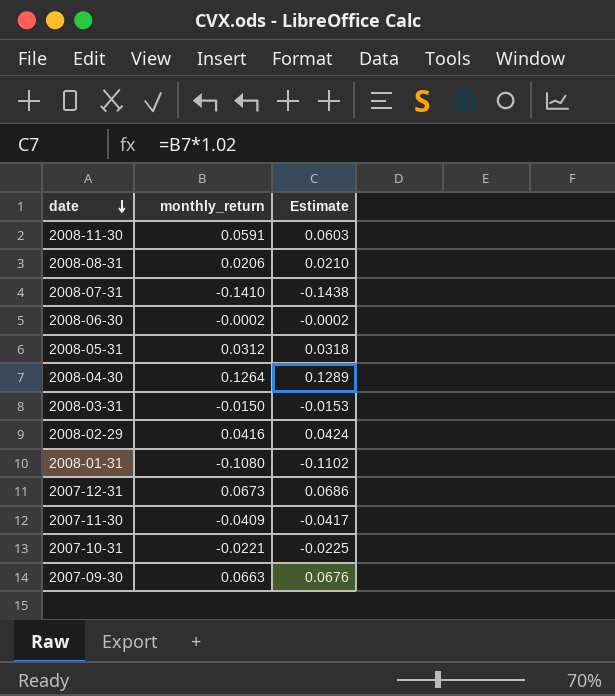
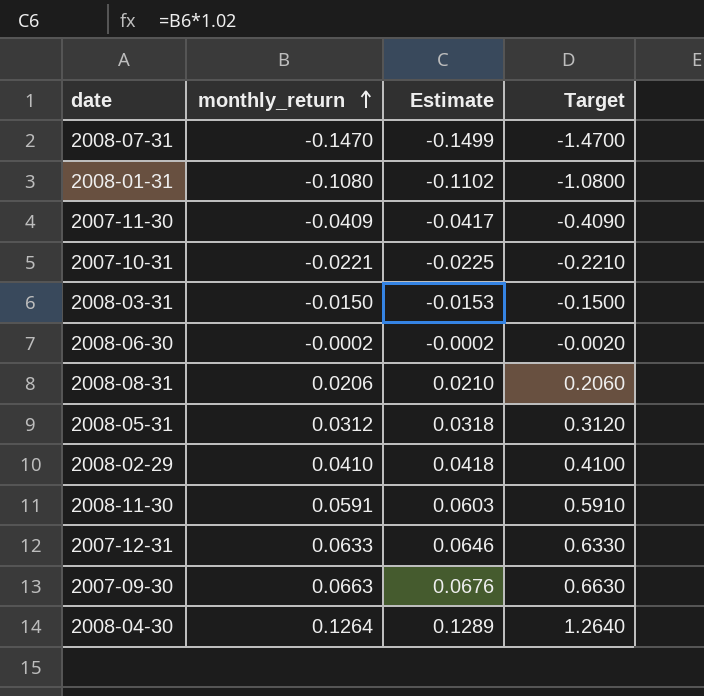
row order: date descending -> monthly_return ascending
column Target | formula: none -> [monthly_return] * 10
2008-07-31 | monthly_return: -0.1410 -> -0.1470
2008-07-31 | Estimate: -0.1438 -> -0.1499
2008-02-29 | monthly_return: 0.0416 -> 0.0410
2008-02-29 | Estimate: 0.0424 -> 0.0418
2007-12-31 | monthly_return: 0.0673 -> 0.0633
2007-12-31 | Estimate: 0.0686 -> 0.0646

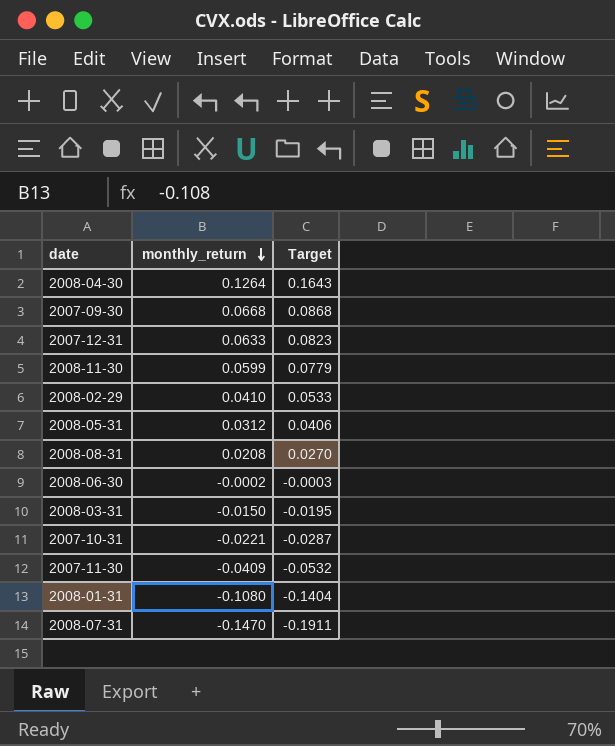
row order: monthly_return ascending -> monthly_return descending
column Estimate | formula: [monthly_return] * 1.02 -> none
column Target | formula: [monthly_return] * 10 -> [monthly_return] * 1.3
2007-09-30 | monthly_return: 0.0663 -> 0.0668
2008-11-30 | monthly_return: 0.0591 -> 0.0599
2008-08-31 | monthly_return: 0.0206 -> 0.0208

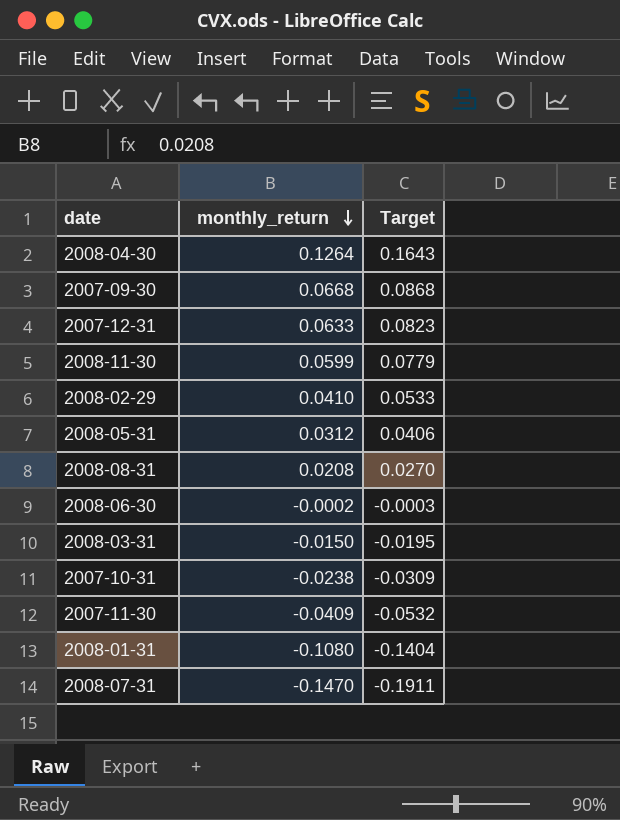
2007-10-31 | monthly_return: -0.0221 -> -0.0238
2007-10-31 | Target: -0.0287 -> -0.0309

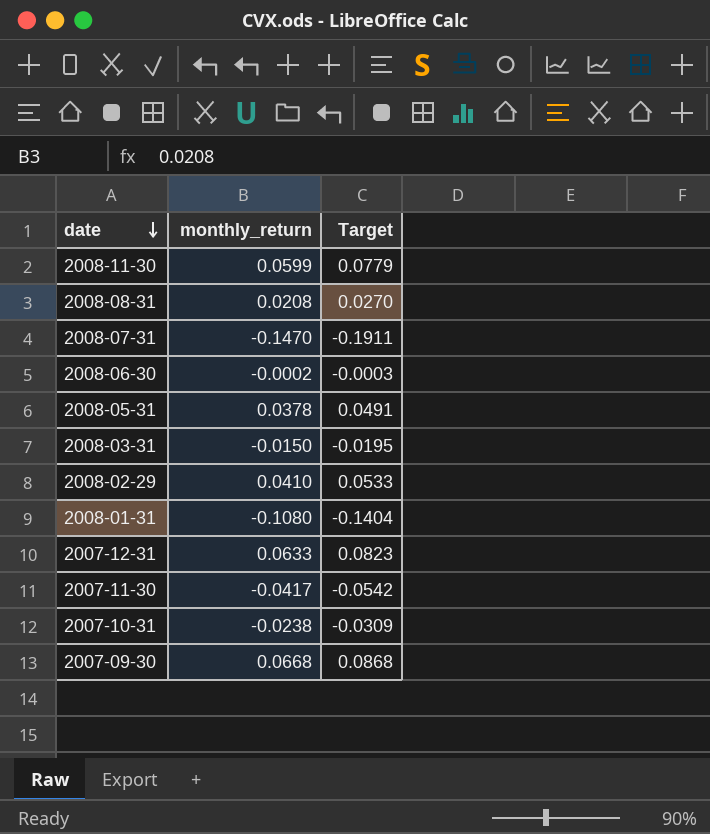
row order: monthly_return descending -> date descending
row 2008-04-30: 0.1264 | 0.1643 -> none
2008-05-31 | monthly_return: 0.0312 -> 0.0378
2008-05-31 | Target: 0.0406 -> 0.0491
2007-11-30 | monthly_return: -0.0409 -> -0.0417
2007-11-30 | Target: -0.0532 -> -0.0542

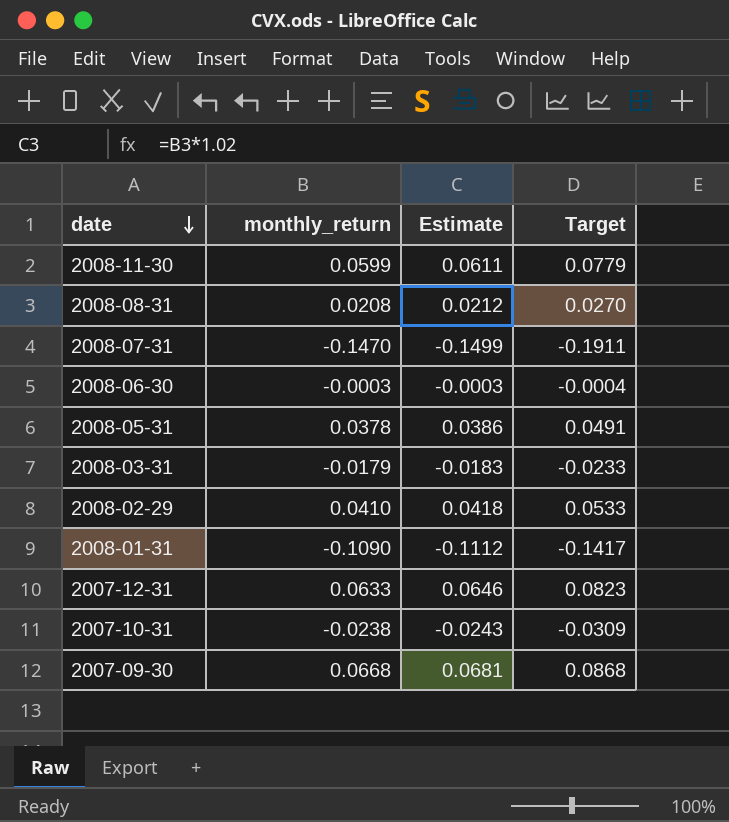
column Estimate | formula: none -> [monthly_return] * 1.02
row 2007-11-30: -0.0417 | -0.0542 -> none
2008-06-30 | monthly_return: -0.0002 -> -0.0003
2008-06-30 | Target: -0.0003 -> -0.0004
2008-03-31 | monthly_return: -0.0150 -> -0.0179
2008-03-31 | Target: -0.0195 -> -0.0233
2008-01-31 | monthly_return: -0.1080 -> -0.1090
2008-01-31 | Target: -0.1404 -> -0.1417

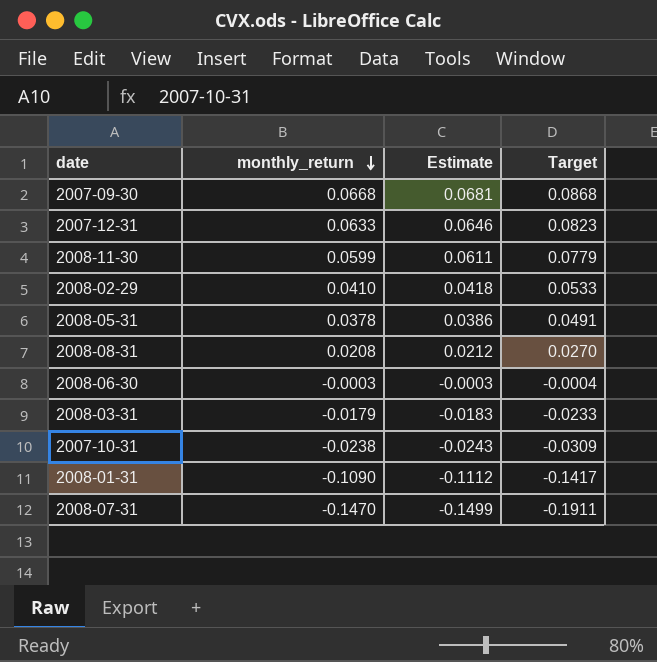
row order: date descending -> monthly_return descending

